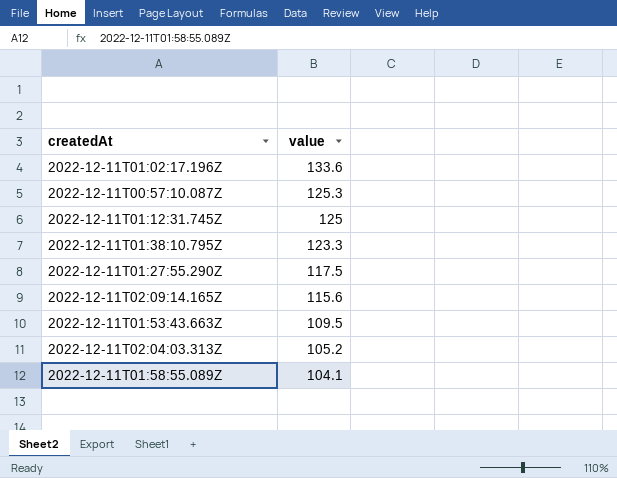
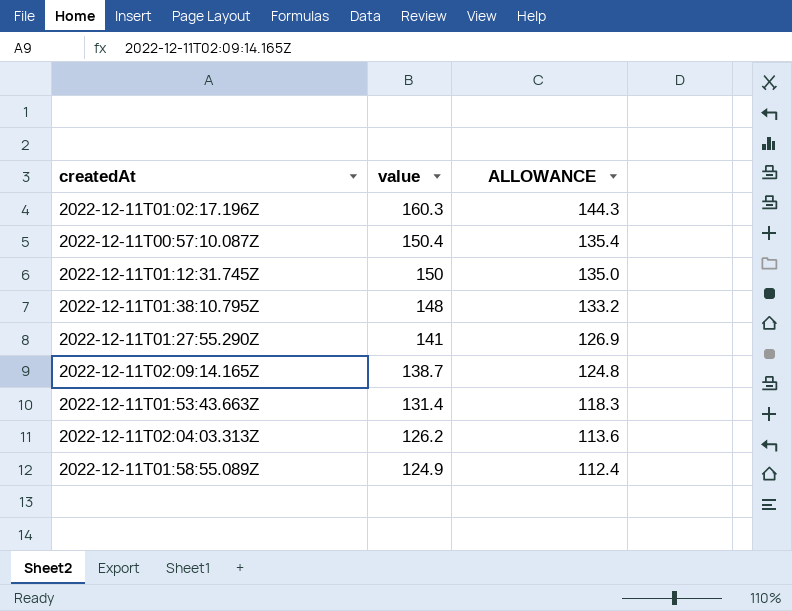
column ALLOWANCE | formula: none -> [value] * 0.9
2022-12-11T01:02:17.196Z | value: 133.6 -> 160.3
2022-12-11T00:57:10.087Z | value: 125.3 -> 150.4
2022-12-11T01:12:31.745Z | value: 125 -> 150
2022-12-11T01:38:10.795Z | value: 123.3 -> 148
2022-12-11T01:27:55.290Z | value: 117.5 -> 141
2022-12-11T02:09:14.165Z | value: 115.6 -> 138.7
2022-12-11T01:53:43.663Z | value: 109.5 -> 131.4
2022-12-11T02:04:03.313Z | value: 105.2 -> 126.2
2022-12-11T01:58:55.089Z | value: 104.1 -> 124.9

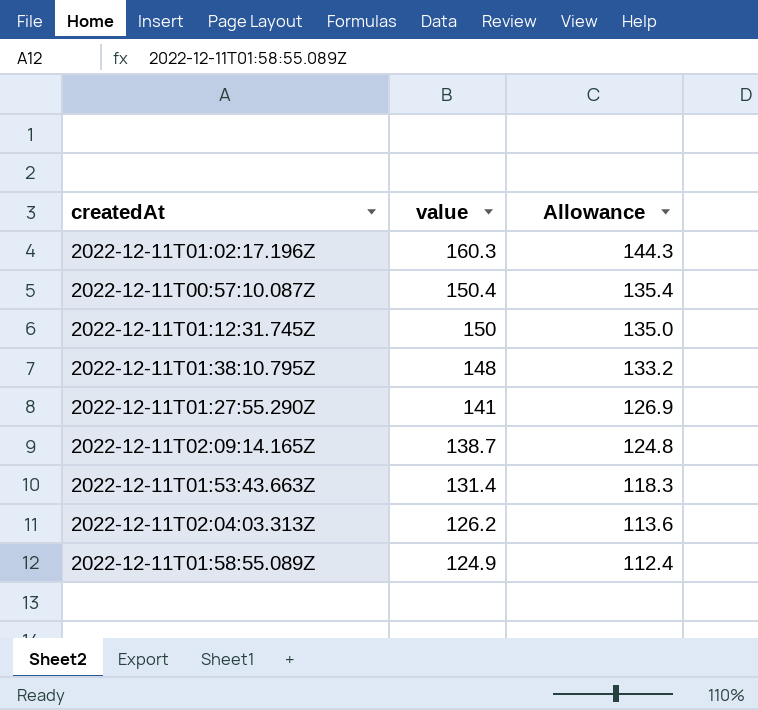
column name: ALLOWANCE -> Allowance

